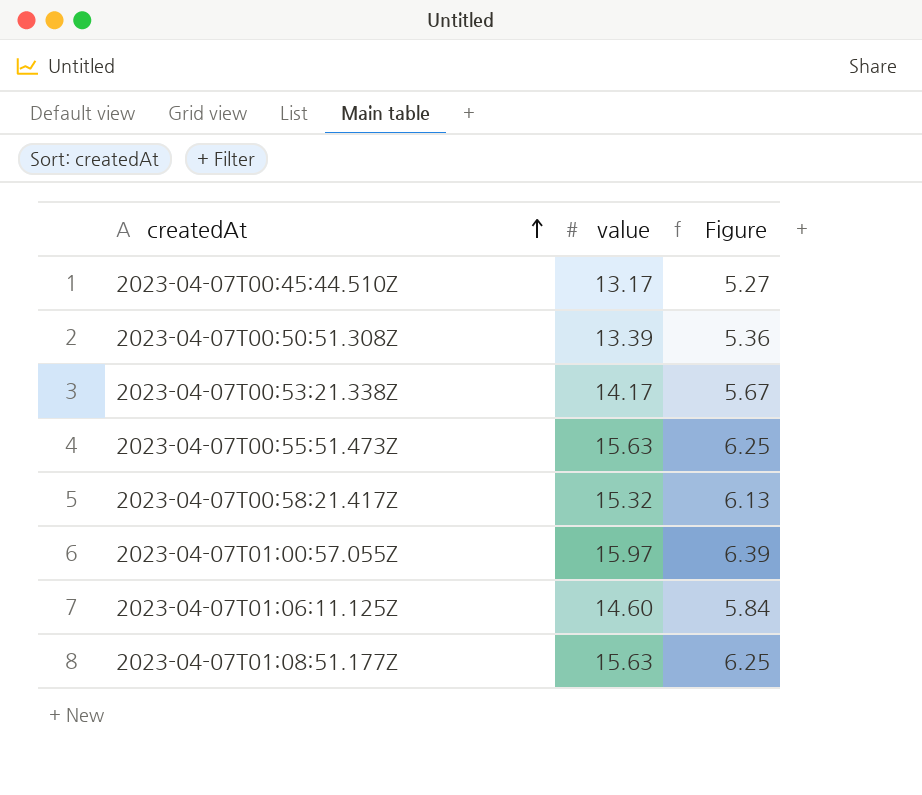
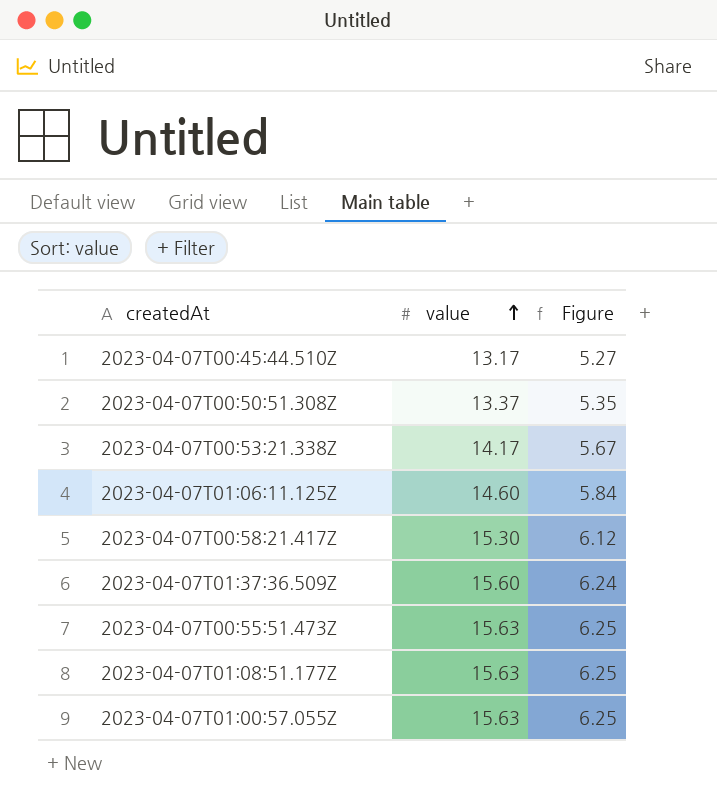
row order: createdAt ascending -> value ascending
2023-04-07T00:50:51.308Z | value: 13.39 -> 13.37
2023-04-07T00:50:51.308Z | Figure: 5.36 -> 5.35
2023-04-07T00:58:21.417Z | value: 15.32 -> 15.30
2023-04-07T00:58:21.417Z | Figure: 6.13 -> 6.12
row 2023-04-07T01:37:36.509Z: none -> 15.60 | 6.24
2023-04-07T01:00:57.055Z | value: 15.97 -> 15.63
2023-04-07T01:00:57.055Z | Figure: 6.39 -> 6.25

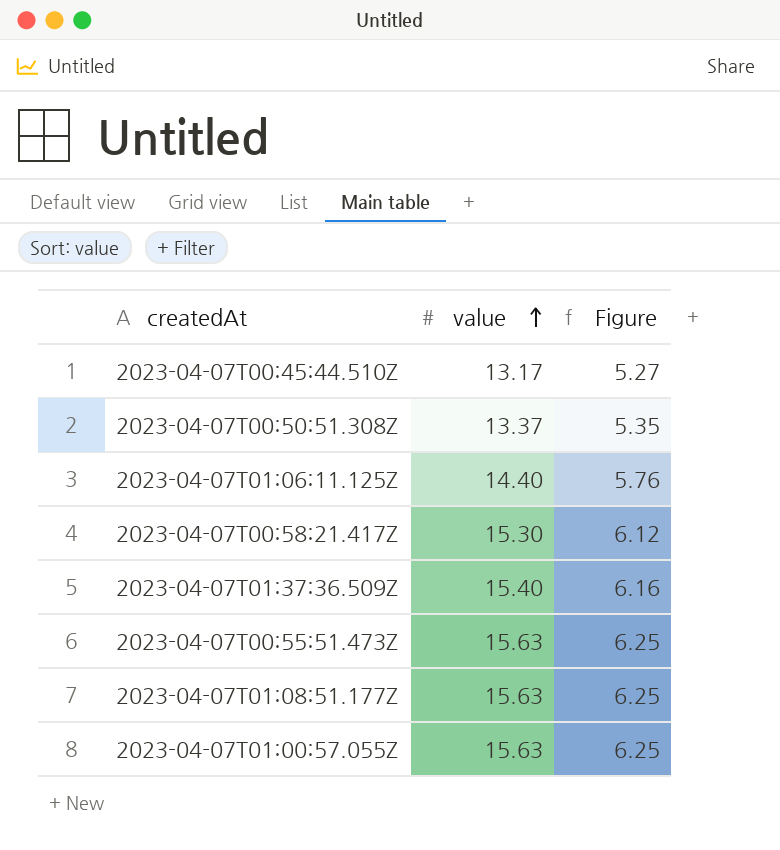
row 2023-04-07T00:53:21.338Z: 14.17 | 5.67 -> none
2023-04-07T01:06:11.125Z | value: 14.60 -> 14.40
2023-04-07T01:06:11.125Z | Figure: 5.84 -> 5.76
2023-04-07T01:37:36.509Z | value: 15.60 -> 15.40
2023-04-07T01:37:36.509Z | Figure: 6.24 -> 6.16

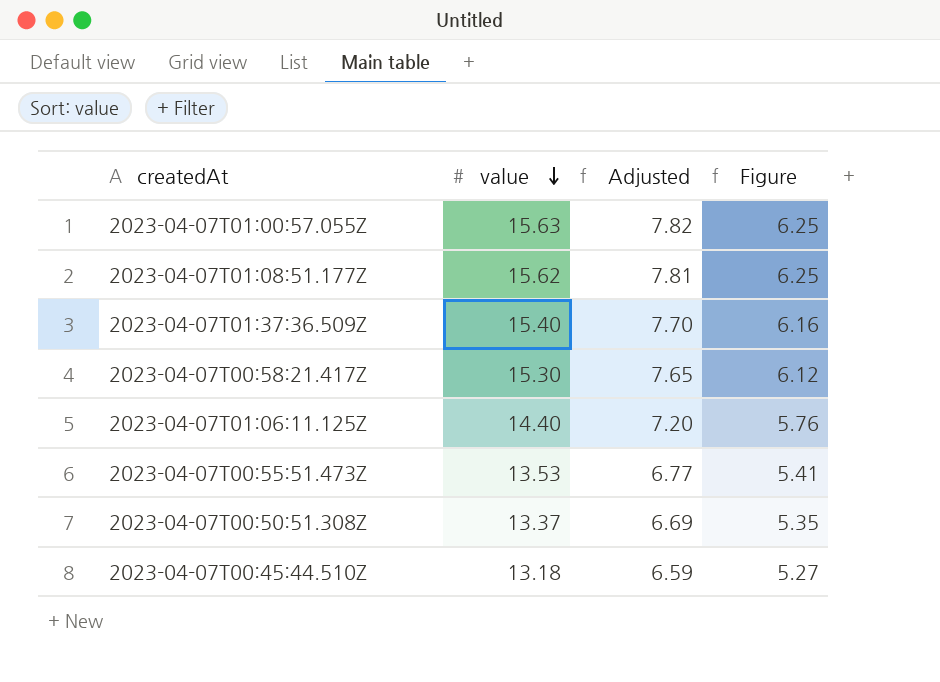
row order: value ascending -> value descending
column Adjusted | formula: none -> [value] * 0.5
2023-04-07T01:08:51.177Z | value: 15.63 -> 15.62
2023-04-07T00:55:51.473Z | value: 15.63 -> 13.53
2023-04-07T00:55:51.473Z | Figure: 6.25 -> 5.41
2023-04-07T00:45:44.510Z | value: 13.17 -> 13.18

